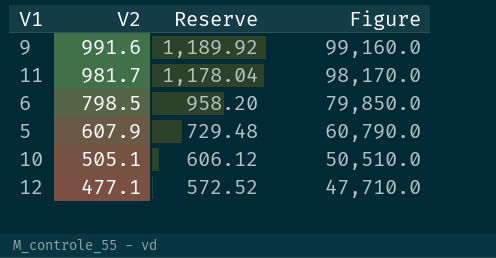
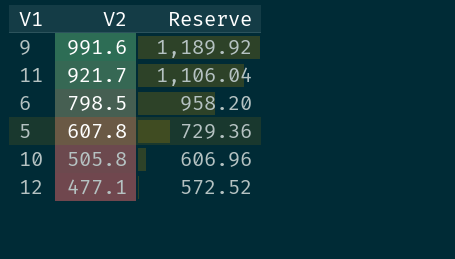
column Figure | formula: [V2] * 100 -> none
11 | V2: 981.7 -> 921.7
11 | Reserve: 1,178.04 -> 1,106.04
5 | V2: 607.9 -> 607.8
5 | Reserve: 729.48 -> 729.36
10 | V2: 505.1 -> 505.8
10 | Reserve: 606.12 -> 606.96

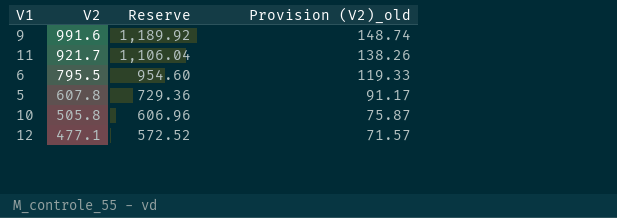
column Provision (V2)_old | formula: none -> [V2] * 0.15
6 | V2: 798.5 -> 795.5
6 | Reserve: 958.20 -> 954.60

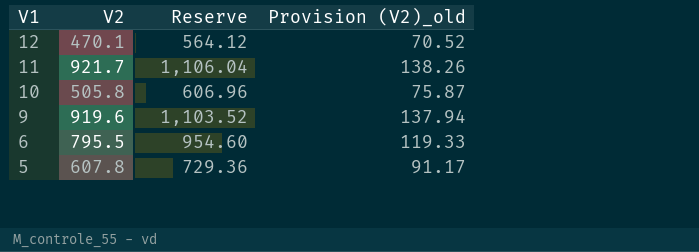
row order: V2 descending -> V1 descending
12 | V2: 477.1 -> 470.1
12 | Reserve: 572.52 -> 564.12
12 | Provision (V2)_old: 71.57 -> 70.52
9 | V2: 991.6 -> 919.6
9 | Reserve: 1,189.92 -> 1,103.52
9 | Provision (V2)_old: 148.74 -> 137.94

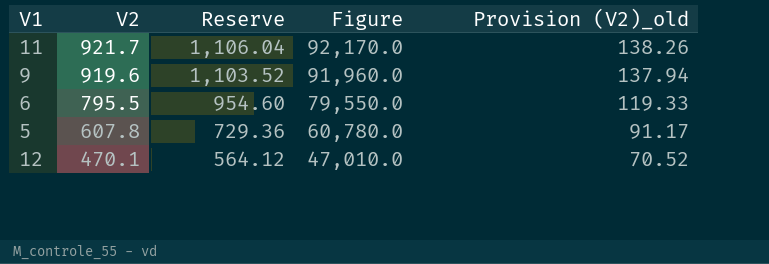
row order: V1 descending -> V2 descending
column Figure | formula: none -> [V2] * 100
row 10: 505.8 | 606.96 | 75.87 -> none

